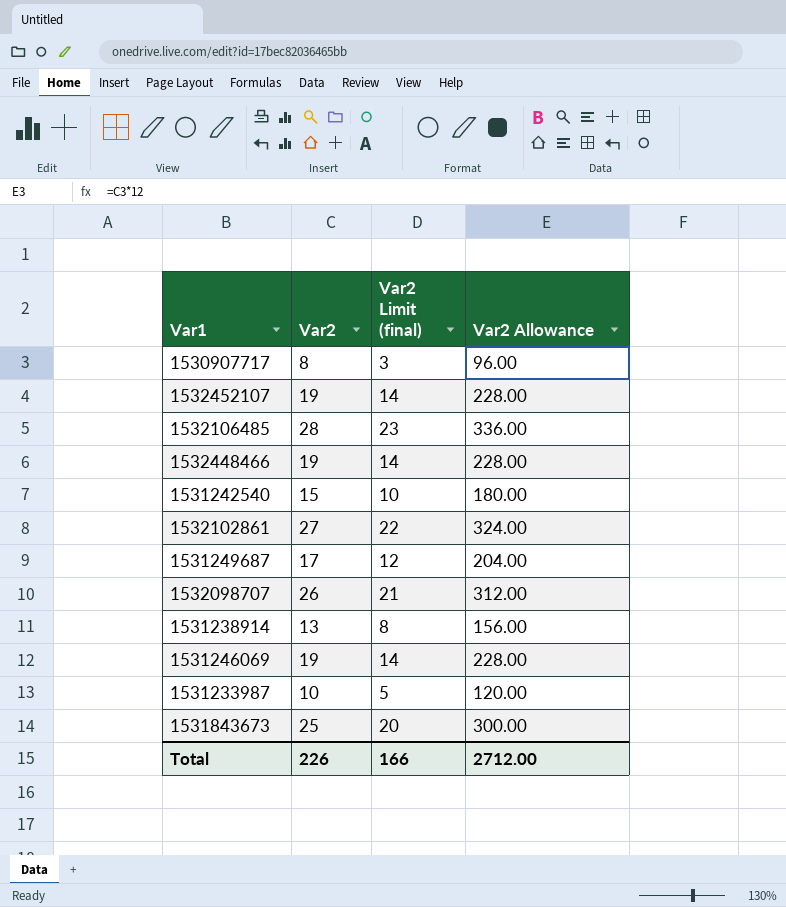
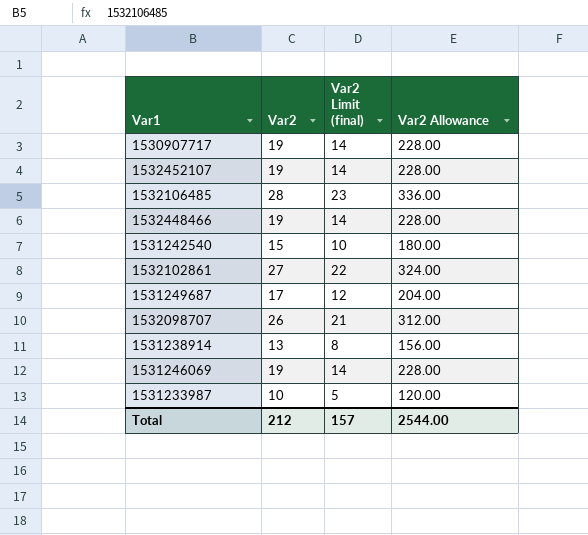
row 1531843673: 25 | 20 | 300.00 -> none
1530907717 | Var2: 8 -> 19
1530907717 | Var2 Limit (final): 3 -> 14
1530907717 | Var2 Allowance: 96.00 -> 228.00
Total | Var2: 226 -> 212
Total | Var2 Limit (final): 166 -> 157
Total | Var2 Allowance: 2712.00 -> 2544.00

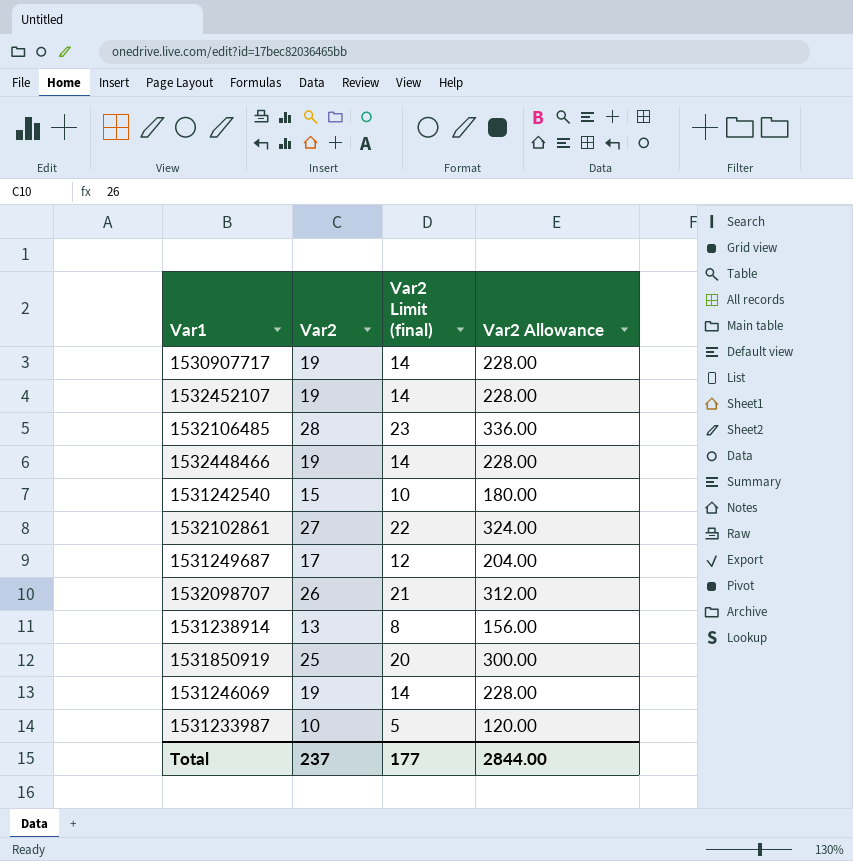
row 1531850919: none -> 25 | 20 | 300.00
Total | Var2: 212 -> 237
Total | Var2 Limit (final): 157 -> 177
Total | Var2 Allowance: 2544.00 -> 2844.00

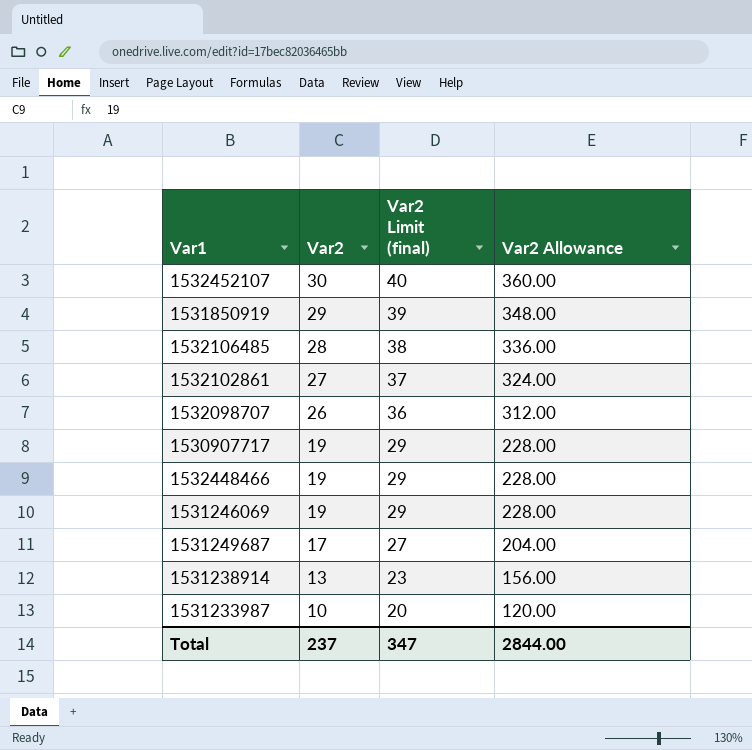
row order: none -> Var2 descending
column Var2 Limit (final) | formula: [Var2] - 5 -> [Var2] + 10
row 1531242540: 15 | 10 | 180.00 -> none
1532452107 | Var2: 19 -> 30
1532452107 | Var2 Allowance: 228.00 -> 360.00
1531850919 | Var2: 25 -> 29
1531850919 | Var2 Allowance: 300.00 -> 348.00
Total | Var2 Limit (final): 177 -> 347

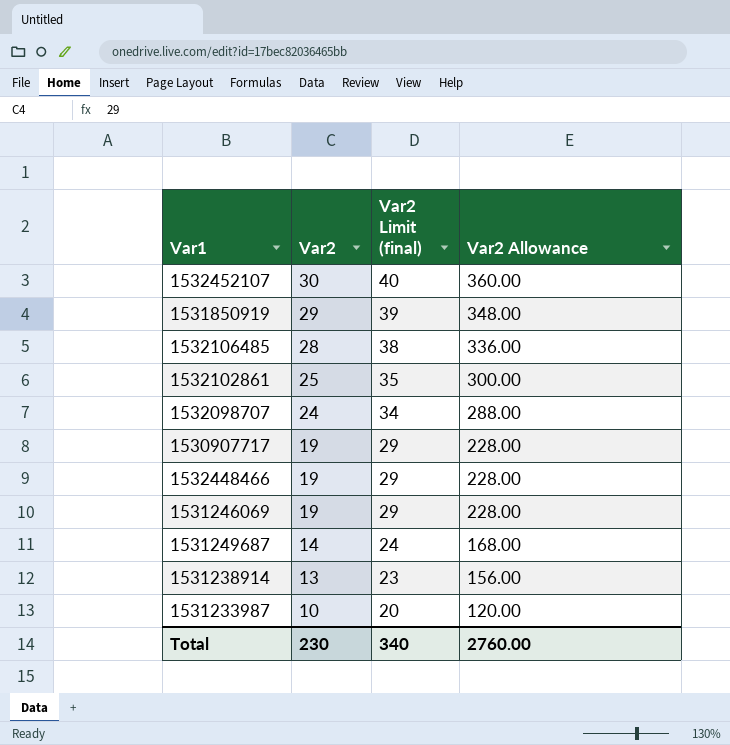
1532102861 | Var2: 27 -> 25
1532102861 | Var2 Limit (final): 37 -> 35
1532102861 | Var2 Allowance: 324.00 -> 300.00
1532098707 | Var2: 26 -> 24
1532098707 | Var2 Limit (final): 36 -> 34
1532098707 | Var2 Allowance: 312.00 -> 288.00
1531249687 | Var2: 17 -> 14
1531249687 | Var2 Limit (final): 27 -> 24
1531249687 | Var2 Allowance: 204.00 -> 168.00
Total | Var2: 237 -> 230
Total | Var2 Limit (final): 347 -> 340
Total | Var2 Allowance: 2844.00 -> 2760.00

